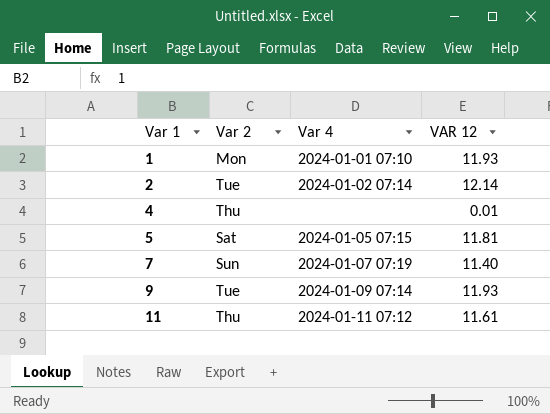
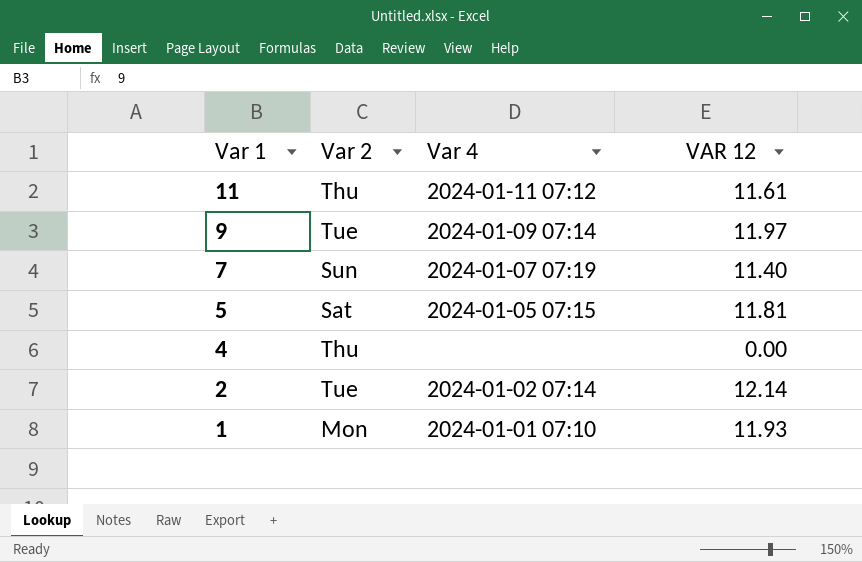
row order: Var 1 ascending -> Var 1 descending
9 | VAR 12: 11.93 -> 11.97
4 | VAR 12: 0.01 -> 0.00

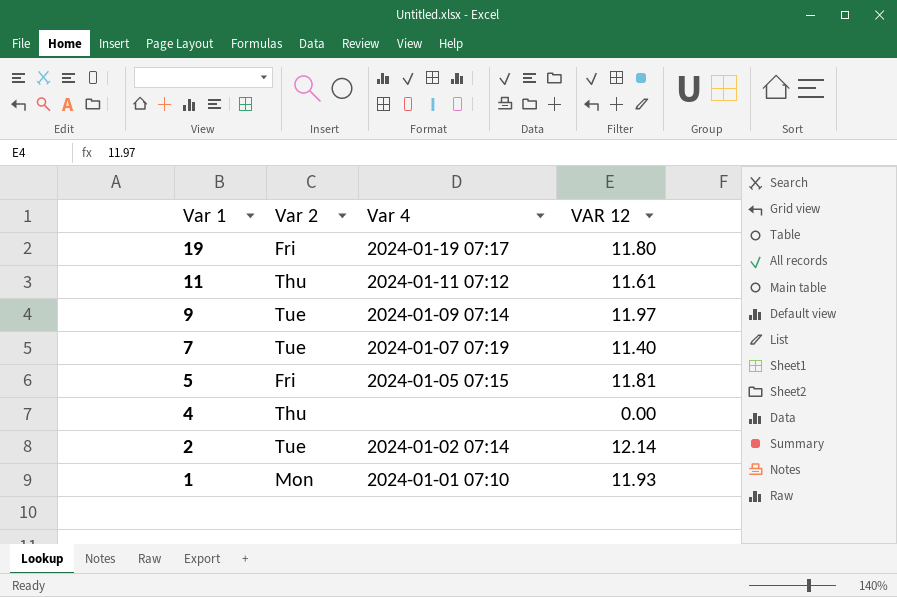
row 19: none -> Fri | 2024-01-19 07:17 | 11.80
7 | Var 2: Sun -> Tue
5 | Var 2: Sat -> Fri

